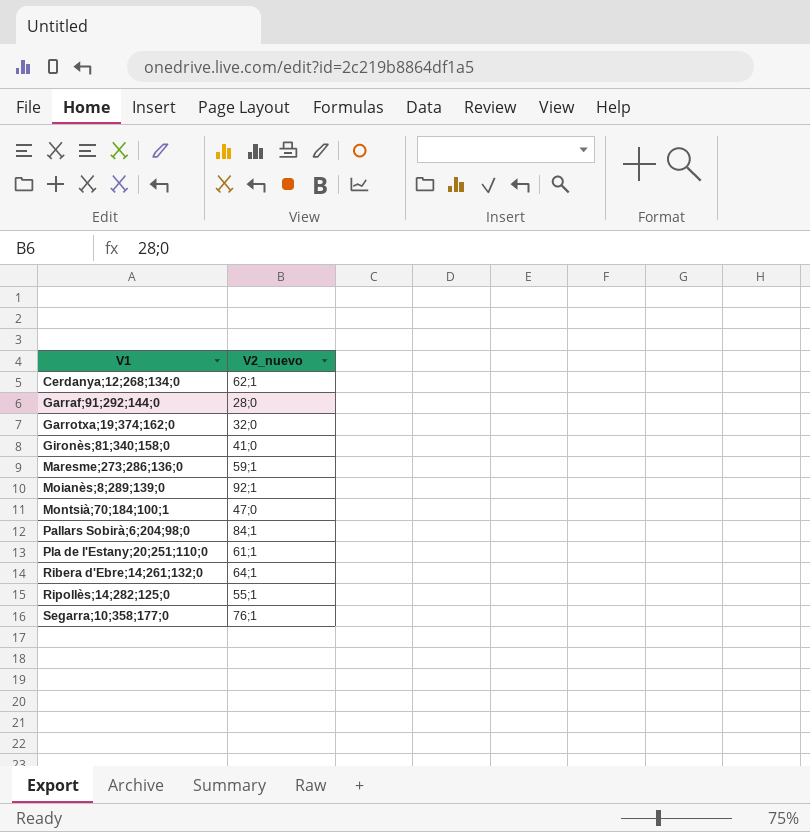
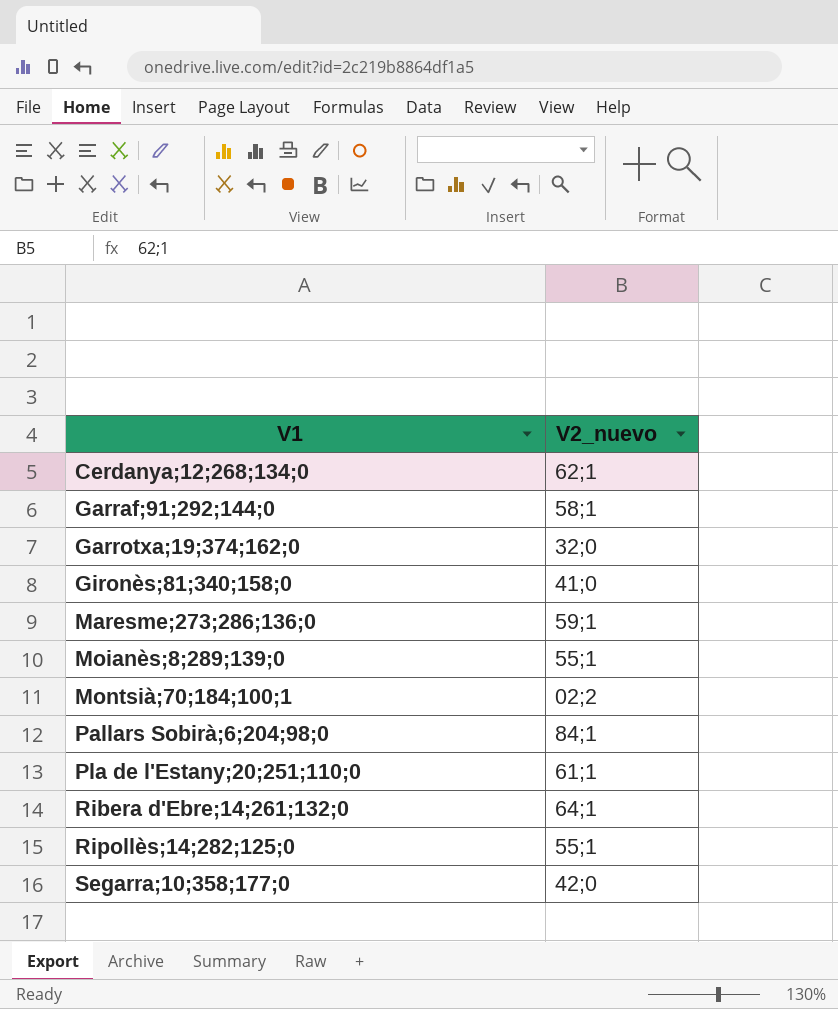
Garraf;91;292;144;0 | V2_nuevo: 28;0 -> 58;1
Moianès;8;289;139;0 | V2_nuevo: 92;1 -> 55;1
Montsià;70;184;100;1 | V2_nuevo: 47;0 -> 02;2
Segarra;10;358;177;0 | V2_nuevo: 76;1 -> 42;0

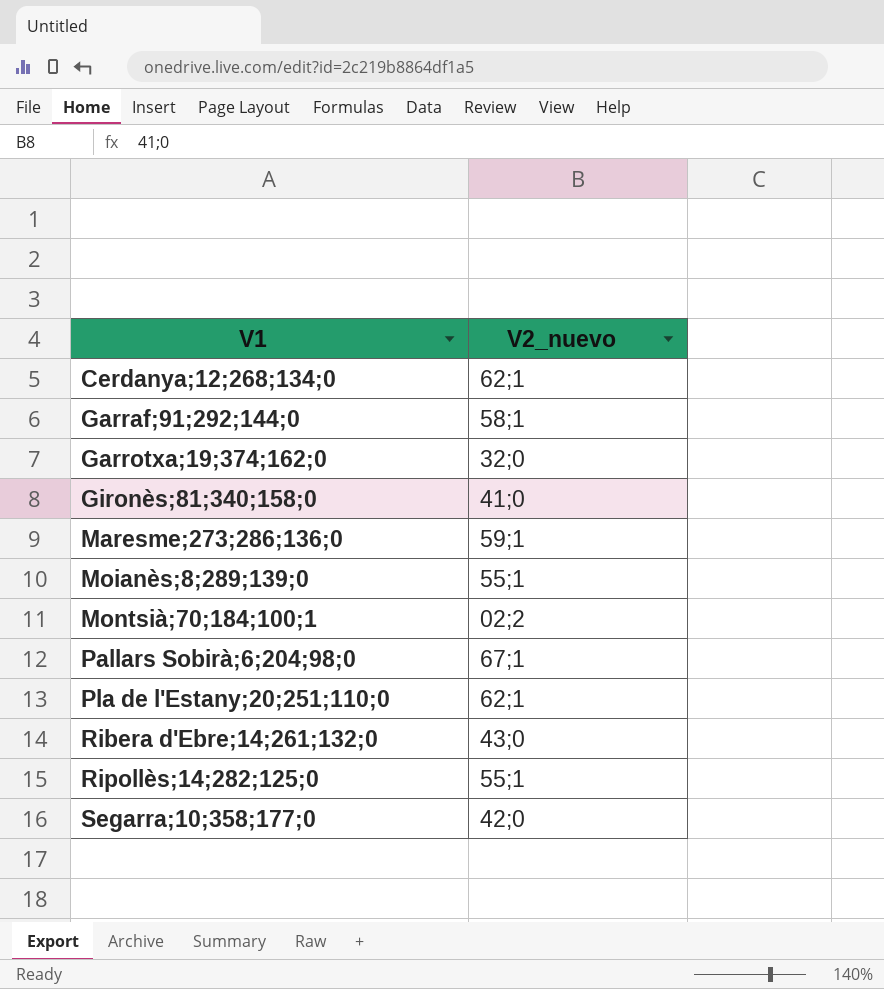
Pallars Sobirà;6;204;98;0 | V2_nuevo: 84;1 -> 67;1
Pla de l'Estany;20;251;110;0 | V2_nuevo: 61;1 -> 62;1
Ribera d'Ebre;14;261;132;0 | V2_nuevo: 64;1 -> 43;0

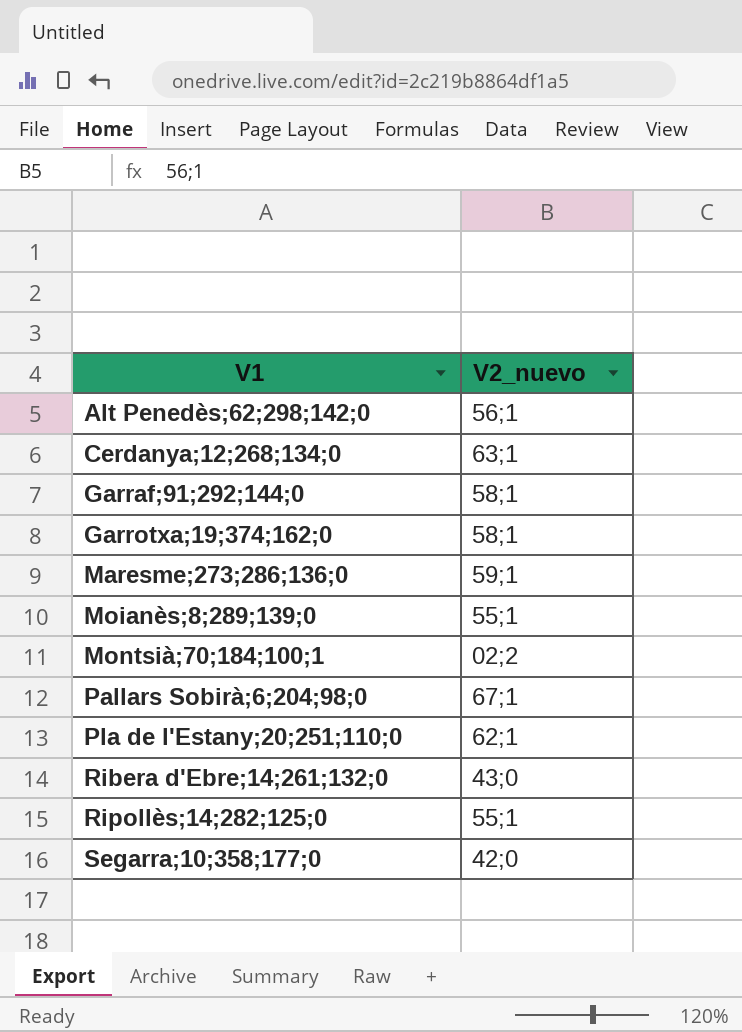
row Gironès;81;340;158;0: 41;0 -> none
row Alt Penedès;62;298;142;0: none -> 56;1
Cerdanya;12;268;134;0 | V2_nuevo: 62;1 -> 63;1
Garrotxa;19;374;162;0 | V2_nuevo: 32;0 -> 58;1

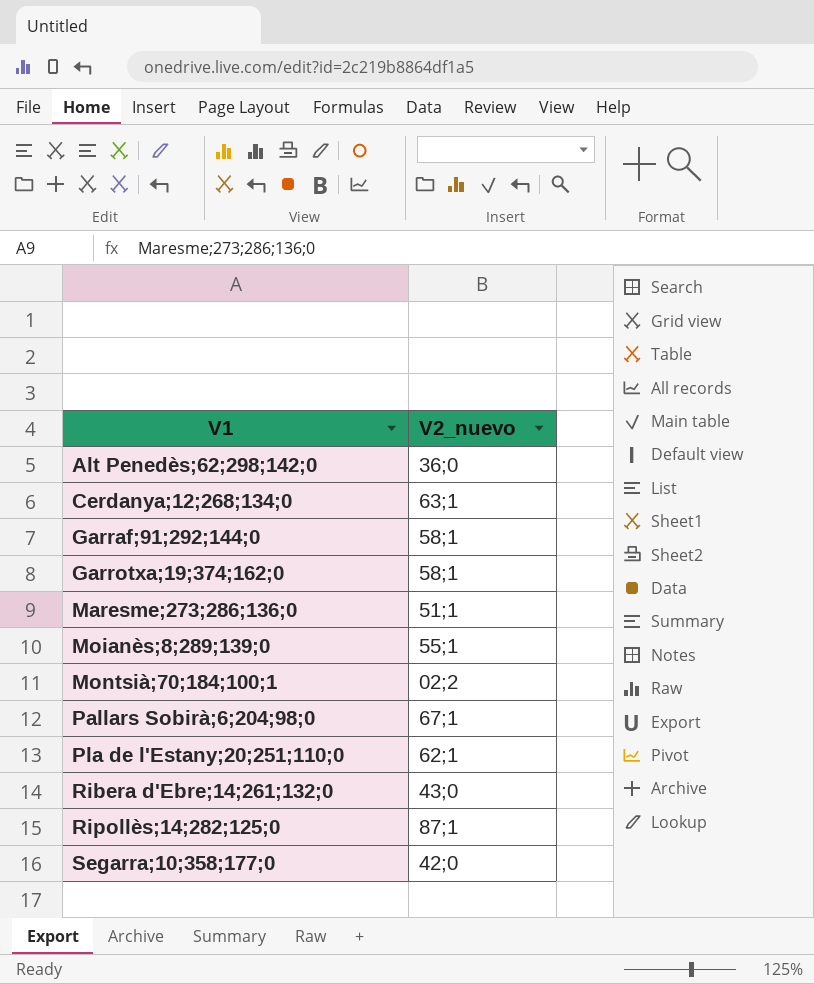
Alt Penedès;62;298;142;0 | V2_nuevo: 56;1 -> 36;0
Maresme;273;286;136;0 | V2_nuevo: 59;1 -> 51;1
Ripollès;14;282;125;0 | V2_nuevo: 55;1 -> 87;1

